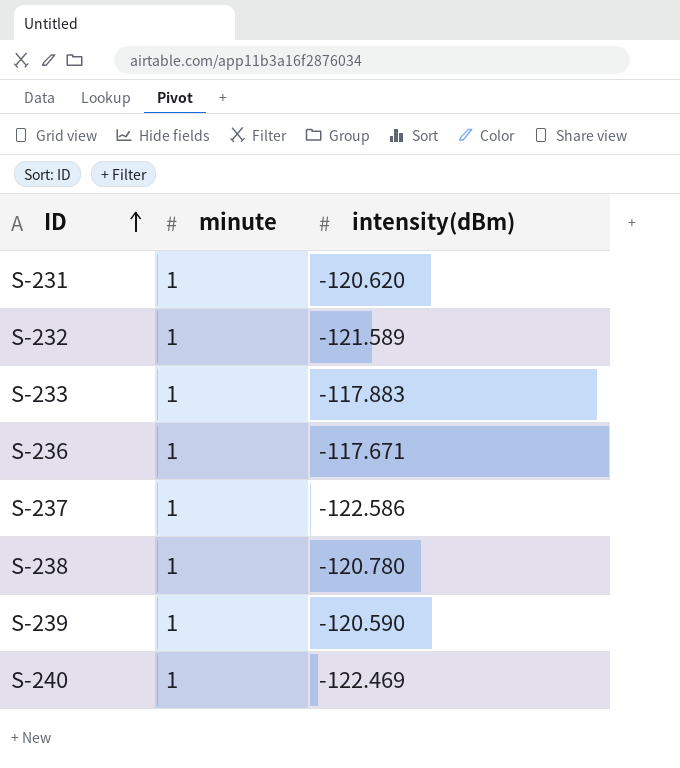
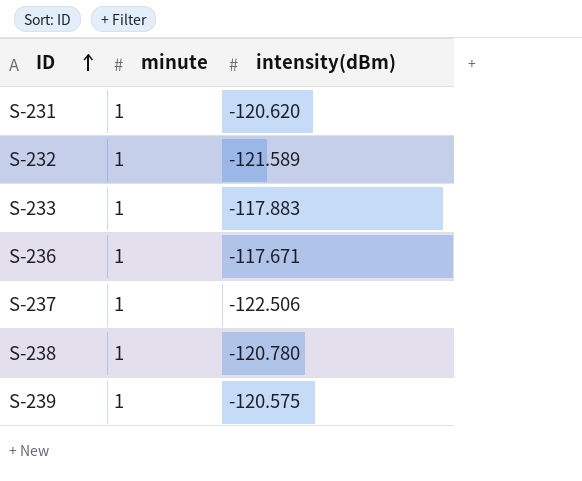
row S-240: 1 | -122.469 -> none
S-237 | intensity(dBm): -122.586 -> -122.506
S-239 | intensity(dBm): -120.590 -> -120.575

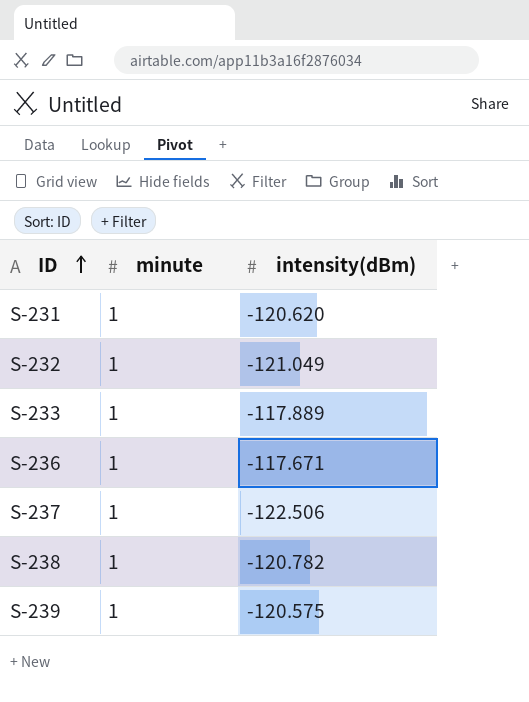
S-232 | intensity(dBm): -121.589 -> -121.049
S-233 | intensity(dBm): -117.883 -> -117.889
S-238 | intensity(dBm): -120.780 -> -120.782

